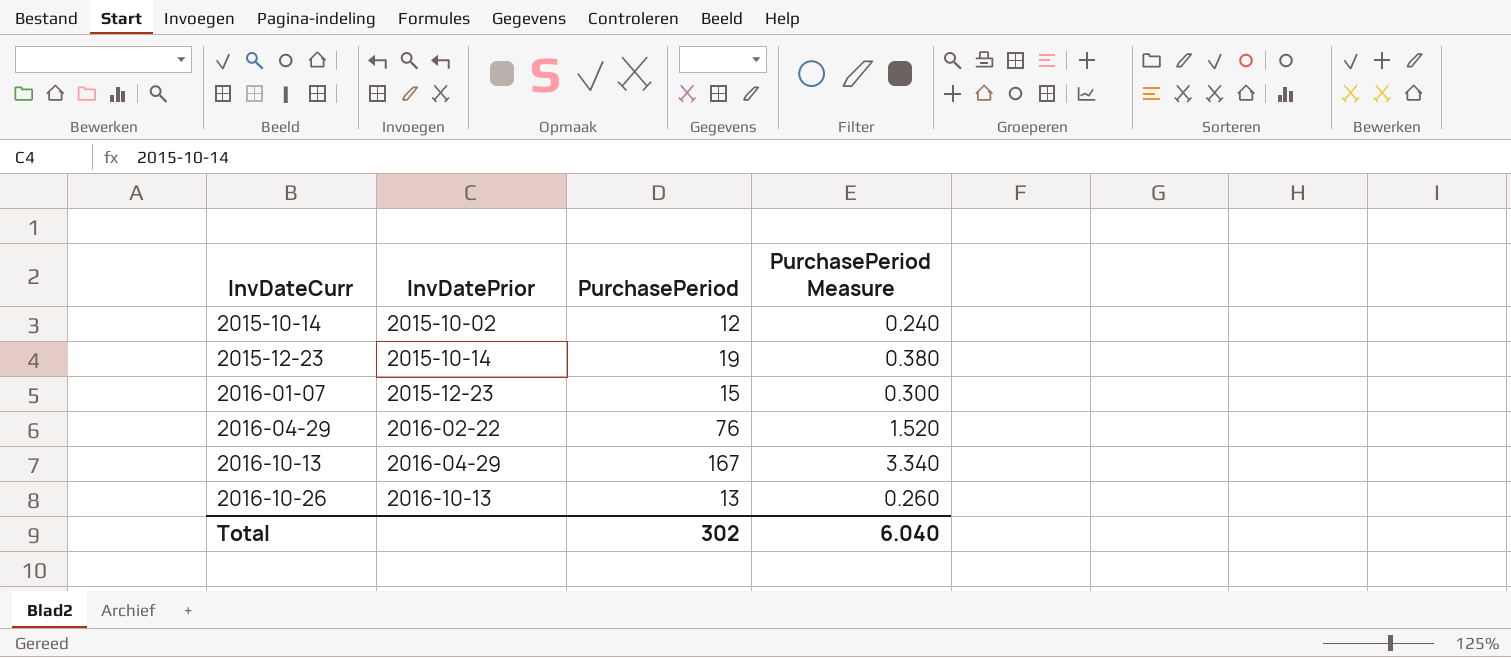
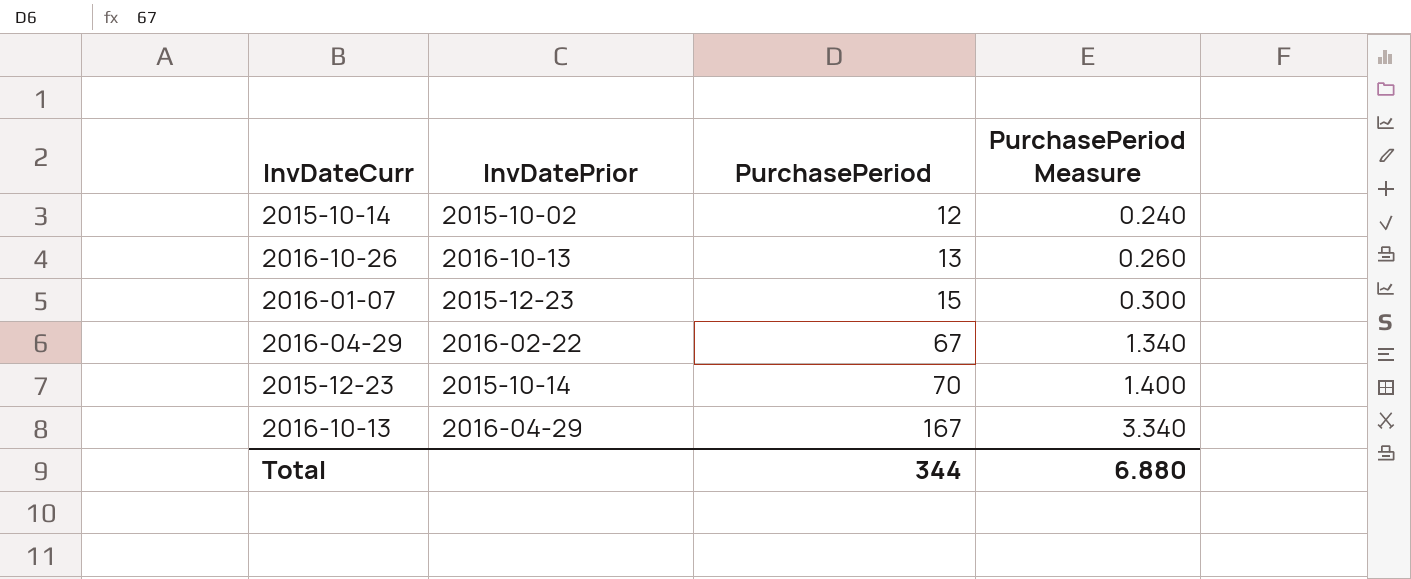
row order: InvDateCurr ascending -> PurchasePeriod ascending
2016-04-29 | PurchasePeriod: 76 -> 67
2016-04-29 | PurchasePeriod Measure: 1.520 -> 1.340
2015-12-23 | PurchasePeriod: 19 -> 70
2015-12-23 | PurchasePeriod Measure: 0.380 -> 1.400
Total | PurchasePeriod: 302 -> 344
Total | PurchasePeriod Measure: 6.040 -> 6.880

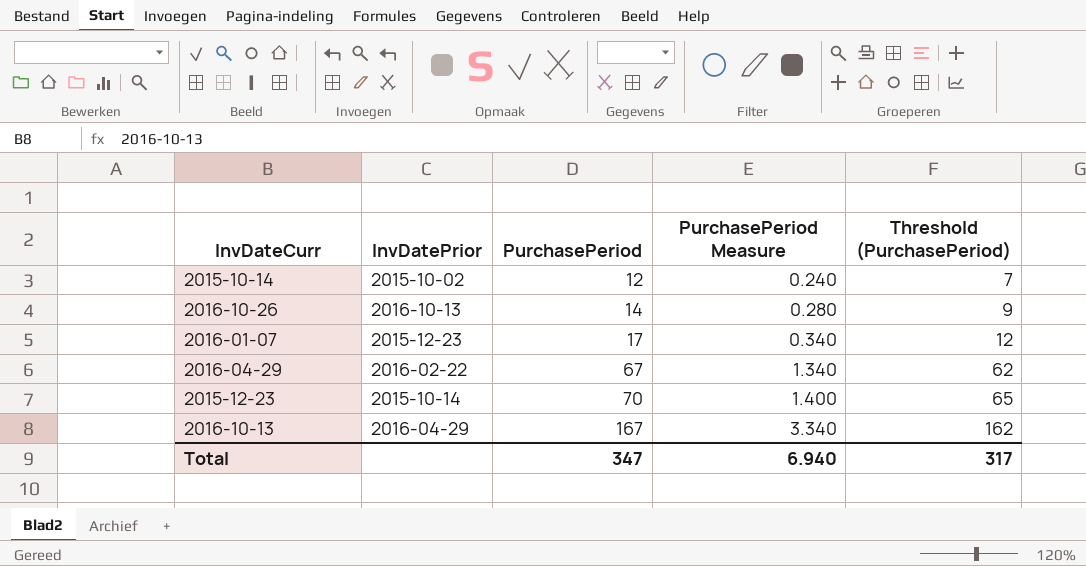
column Threshold (PurchasePeriod) | formula: none -> [PurchasePeriod] - 5
2016-10-26 | PurchasePeriod: 13 -> 14
2016-10-26 | PurchasePeriod Measure: 0.260 -> 0.280
2016-01-07 | PurchasePeriod: 15 -> 17
2016-01-07 | PurchasePeriod Measure: 0.300 -> 0.340
Total | PurchasePeriod: 344 -> 347
Total | PurchasePeriod Measure: 6.880 -> 6.940

